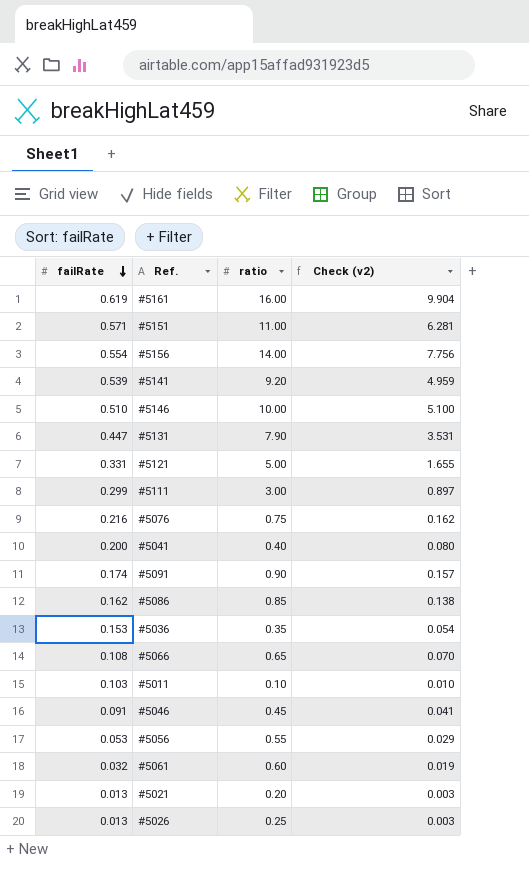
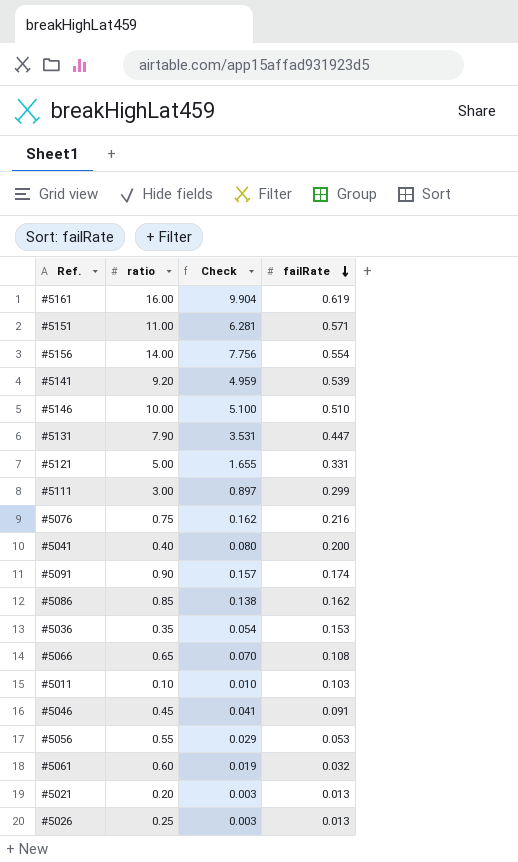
column name: Check (v2) -> Check
column failRate | position: 1 -> 4

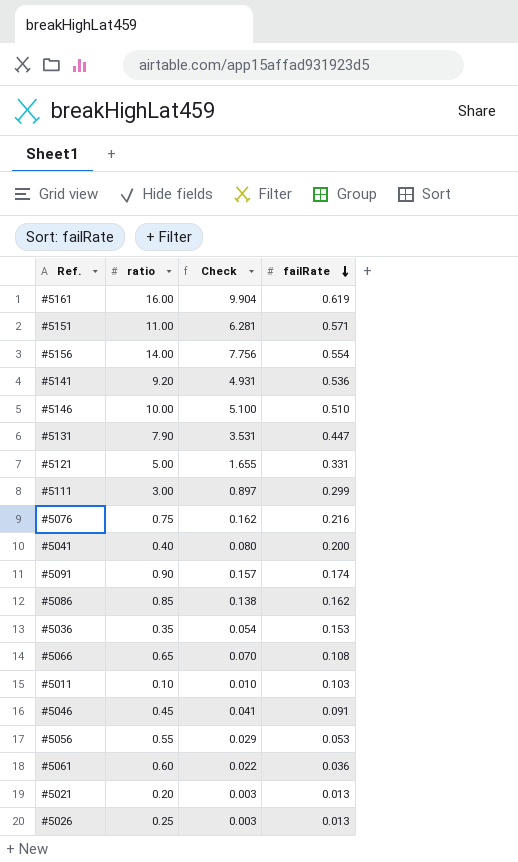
#5141 | Check: 4.959 -> 4.931
#5141 | failRate: 0.539 -> 0.536
#5061 | Check: 0.019 -> 0.022
#5061 | failRate: 0.032 -> 0.036

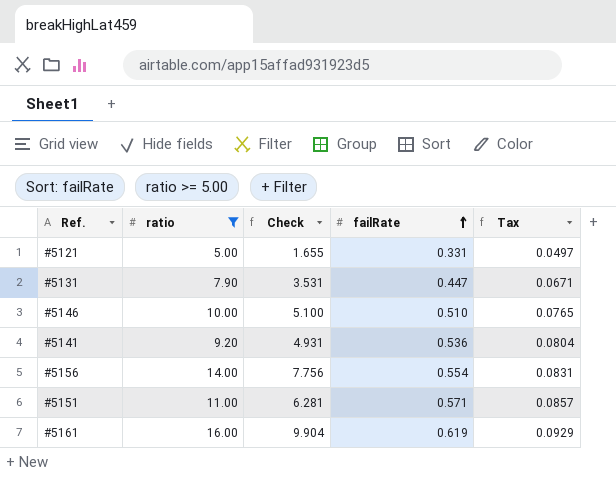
filter: none -> ratio >= 5.00
row order: failRate descending -> failRate ascending
column Tax | formula: none -> [failRate] * 0.15

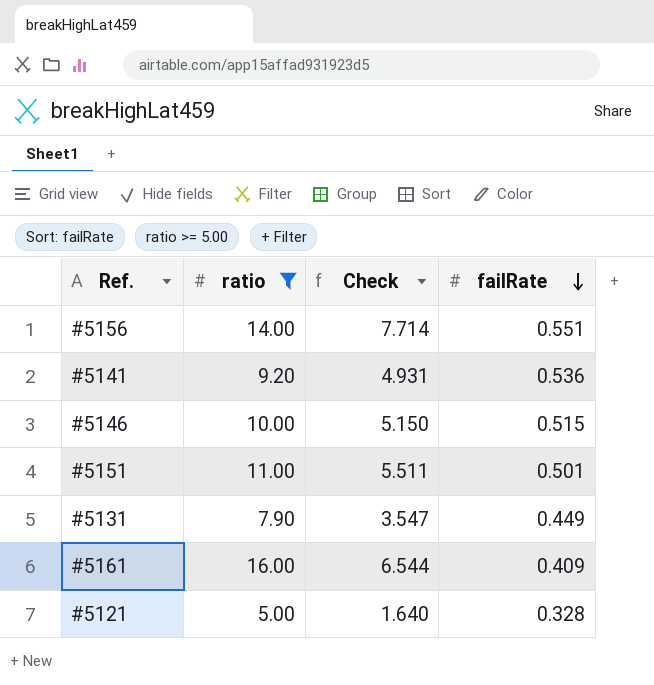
row order: failRate ascending -> failRate descending
column Tax | formula: [failRate] * 0.15 -> none
#5156 | Check: 7.756 -> 7.714
#5156 | failRate: 0.554 -> 0.551
#5146 | Check: 5.100 -> 5.150
#5146 | failRate: 0.510 -> 0.515
#5151 | Check: 6.281 -> 5.511
#5151 | failRate: 0.571 -> 0.501
#5131 | Check: 3.531 -> 3.547
#5131 | failRate: 0.447 -> 0.449
#5161 | Check: 9.904 -> 6.544
#5161 | failRate: 0.619 -> 0.409
#5121 | Check: 1.655 -> 1.640
#5121 | failRate: 0.331 -> 0.328

